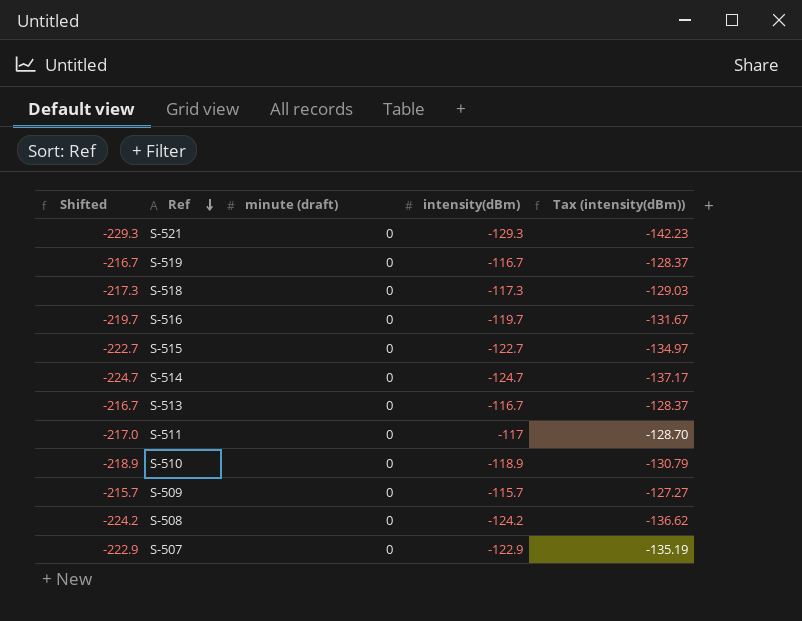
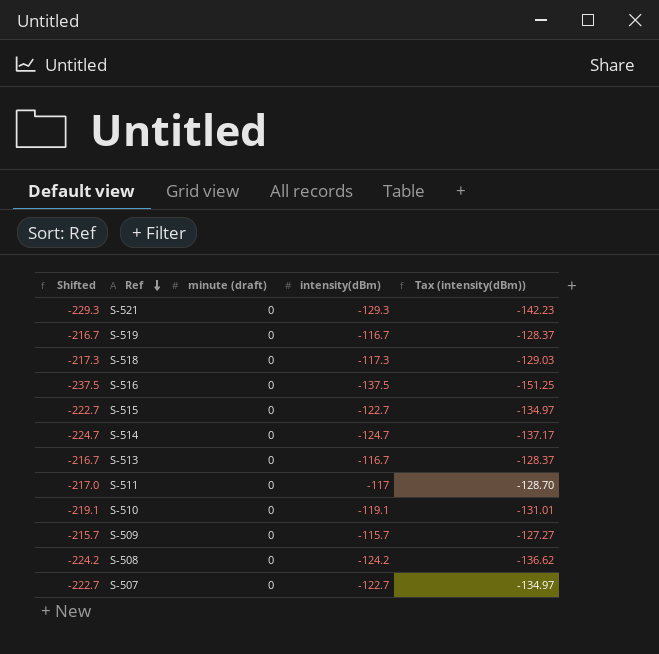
S-516 | Shifted: -219.7 -> -237.5
S-516 | intensity(dBm): -119.7 -> -137.5
S-516 | Tax (intensity(dBm)): -131.67 -> -151.25
S-510 | Shifted: -218.9 -> -219.1
S-510 | intensity(dBm): -118.9 -> -119.1
S-510 | Tax (intensity(dBm)): -130.79 -> -131.01
S-507 | Shifted: -222.9 -> -222.7
S-507 | intensity(dBm): -122.9 -> -122.7
S-507 | Tax (intensity(dBm)): -135.19 -> -134.97

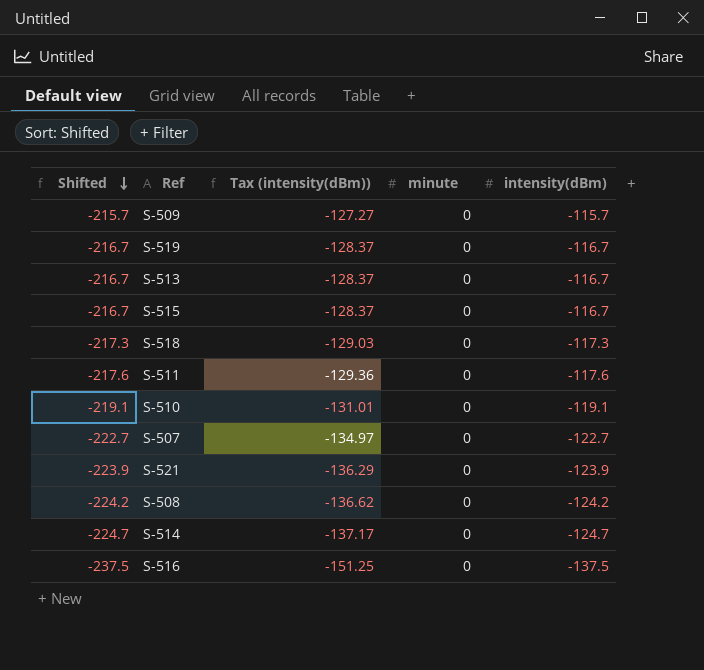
row order: Ref descending -> Shifted descending
column Tax (intensity(dBm)) | position: 5 -> 3
column name: minute (draft) -> minute
S-515 | Shifted: -222.7 -> -216.7
S-515 | Tax (intensity(dBm)): -134.97 -> -128.37
S-515 | intensity(dBm): -122.7 -> -116.7
S-511 | Shifted: -217.0 -> -217.6
S-511 | Tax (intensity(dBm)): -128.70 -> -129.36
S-511 | intensity(dBm): -117 -> -117.6
S-521 | Shifted: -229.3 -> -223.9
S-521 | Tax (intensity(dBm)): -142.23 -> -136.29
S-521 | intensity(dBm): -129.3 -> -123.9

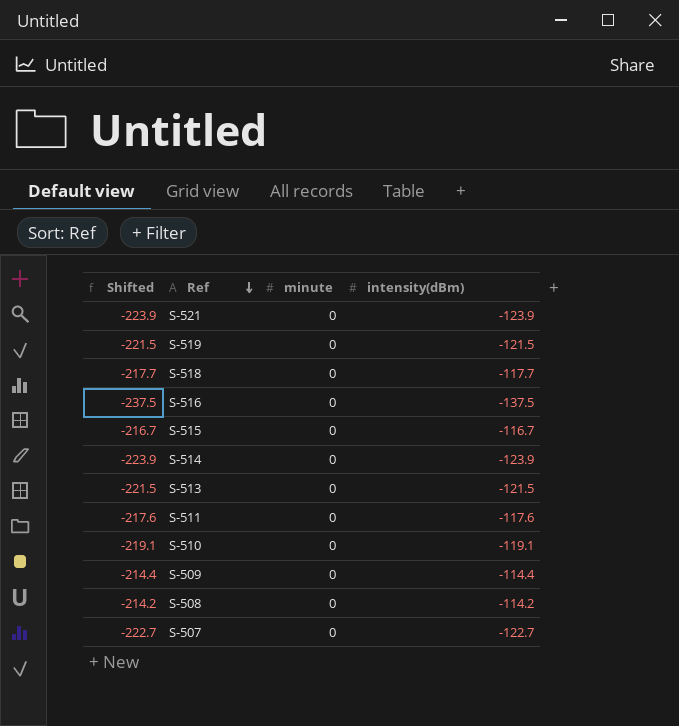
row order: Shifted descending -> Ref descending
column Tax (intensity(dBm)) | formula: [intensity(dBm)] * 1.1 -> none
S-519 | Shifted: -216.7 -> -221.5
S-519 | intensity(dBm): -116.7 -> -121.5
S-518 | Shifted: -217.3 -> -217.7
S-518 | intensity(dBm): -117.3 -> -117.7
S-514 | Shifted: -224.7 -> -223.9
S-514 | intensity(dBm): -124.7 -> -123.9
S-513 | Shifted: -216.7 -> -221.5
S-513 | intensity(dBm): -116.7 -> -121.5
S-509 | Shifted: -215.7 -> -214.4
S-509 | intensity(dBm): -115.7 -> -114.4
S-508 | Shifted: -224.2 -> -214.2
S-508 | intensity(dBm): -124.2 -> -114.2

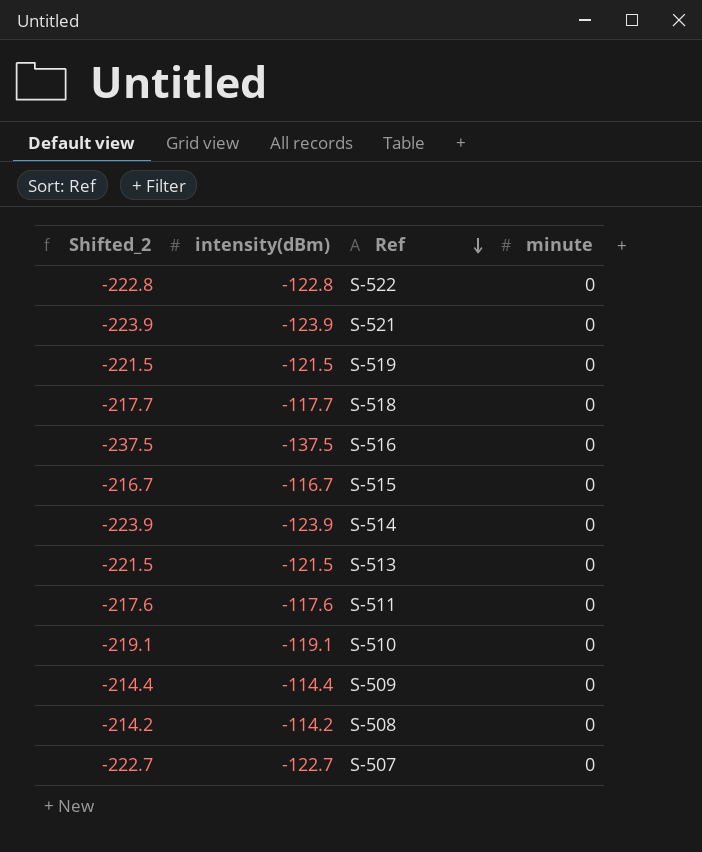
column name: Shifted -> Shifted_2
column intensity(dBm) | position: 4 -> 2
row S-522: none -> -222.8 | -122.8 | 0

